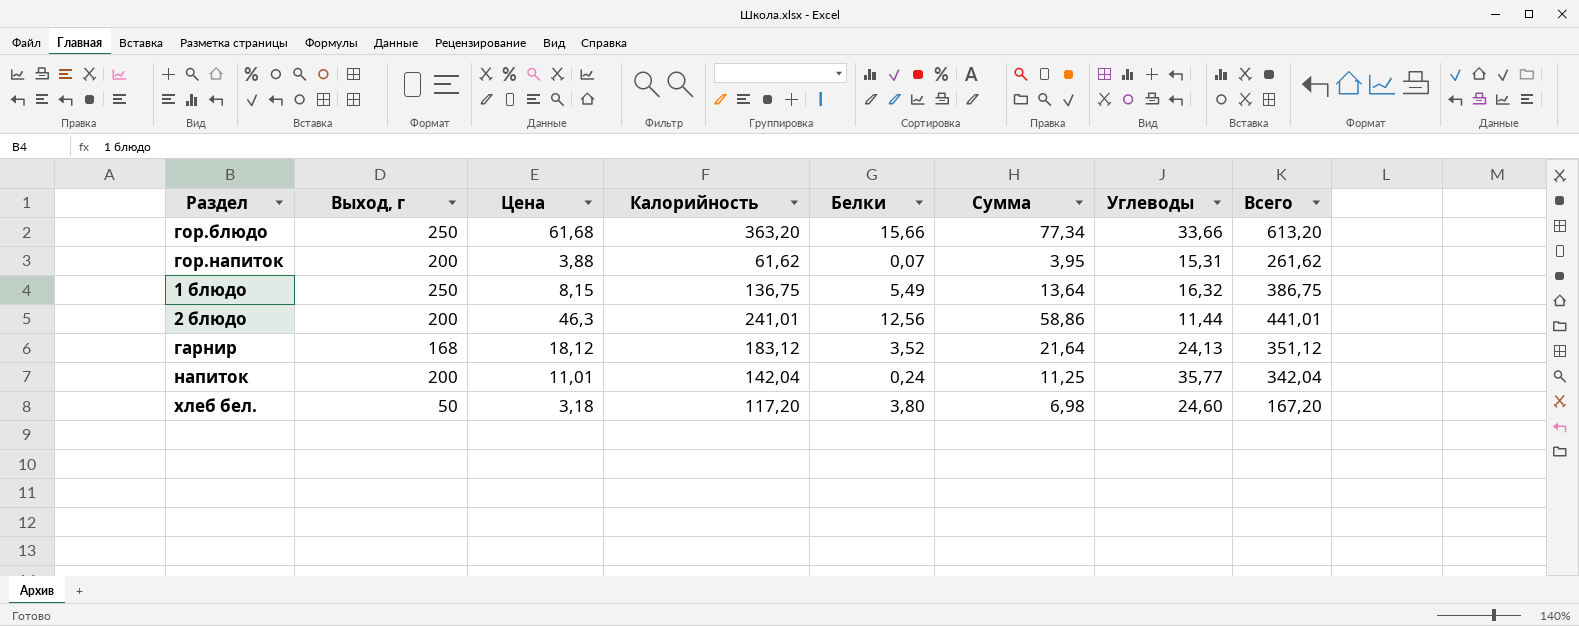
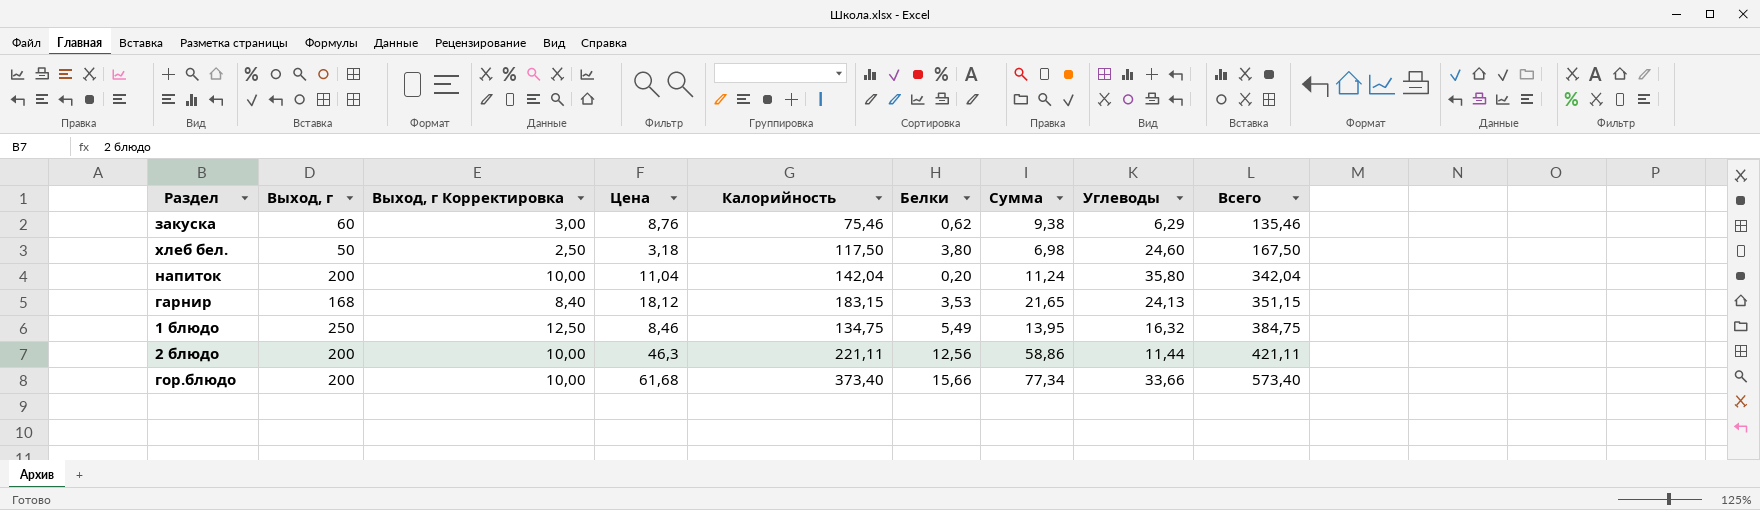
row order: none -> Всего ascending
column Выход, г Корректировка | formula: none -> [Выход, г] * 0,05
row гор.напиток: 200 | 3,88 | 61,62 | 0,07 | 3,95 | 15,31 | 261,62 -> none
row закуска: none -> 60 | 3,00 | 8,76 | 75,46 | 0,62 | 9,38 | 6,29 | 135,46
хлеб бел. | Калорийность: 117,20 -> 117,50
хлеб бел. | Всего: 167,20 -> 167,50
напиток | Цена: 11,01 -> 11,04
напиток | Белки: 0,24 -> 0,20
напиток | Сумма: 11,25 -> 11,24
напиток | Углеводы: 35,77 -> 35,80
гарнир | Калорийность: 183,12 -> 183,15
гарнир | Белки: 3,52 -> 3,53
гарнир | Сумма: 21,64 -> 21,65
гарнир | Всего: 351,12 -> 351,15
1 блюдо | Цена: 8,15 -> 8,46
1 блюдо | Калорийность: 136,75 -> 134,75
1 блюдо | Сумма: 13,64 -> 13,95
1 блюдо | Всего: 386,75 -> 384,75
2 блюдо | Калорийность: 241,01 -> 221,11
2 блюдо | Всего: 441,01 -> 421,11
гор.блюдо | Выход, г: 250 -> 200
гор.блюдо | Калорийность: 363,20 -> 373,40
гор.блюдо | Всего: 613,20 -> 573,40

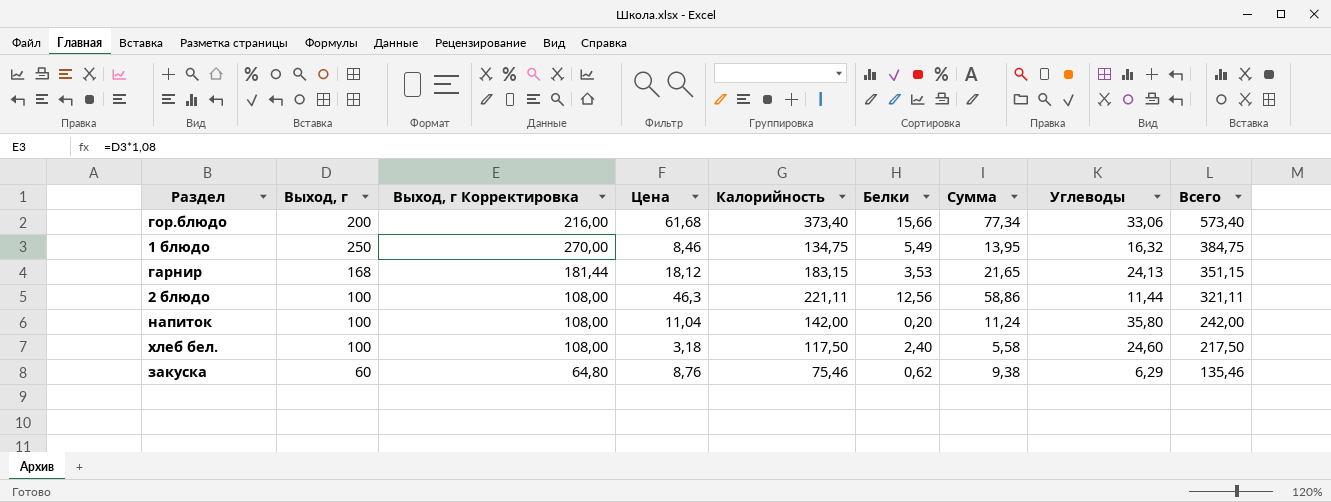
row order: Всего ascending -> Всего descending
column Выход, г Корректировка | formula: [Выход, г] * 0,05 -> [Выход, г] * 1,08
гор.блюдо | Углеводы: 33,66 -> 33,06
2 блюдо | Выход, г: 200 -> 100
2 блюдо | Всего: 421,11 -> 321,11
напиток | Выход, г: 200 -> 100
напиток | Калорийность: 142,04 -> 142,00
напиток | Всего: 342,04 -> 242,00
хлеб бел. | Выход, г: 50 -> 100
хлеб бел. | Белки: 3,80 -> 2,40
хлеб бел. | Сумма: 6,98 -> 5,58
хлеб бел. | Всего: 167,50 -> 217,50

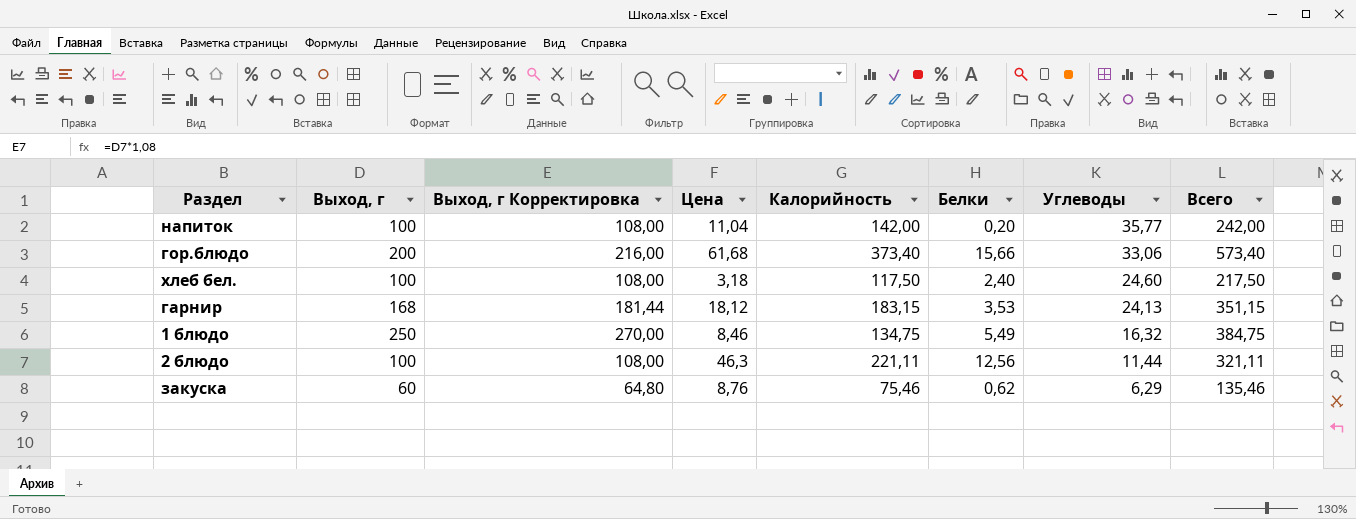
row order: Всего descending -> Углеводы descending
column Сумма | formula: [Цена] + [Белки] -> none
напиток | Углеводы: 35,80 -> 35,77

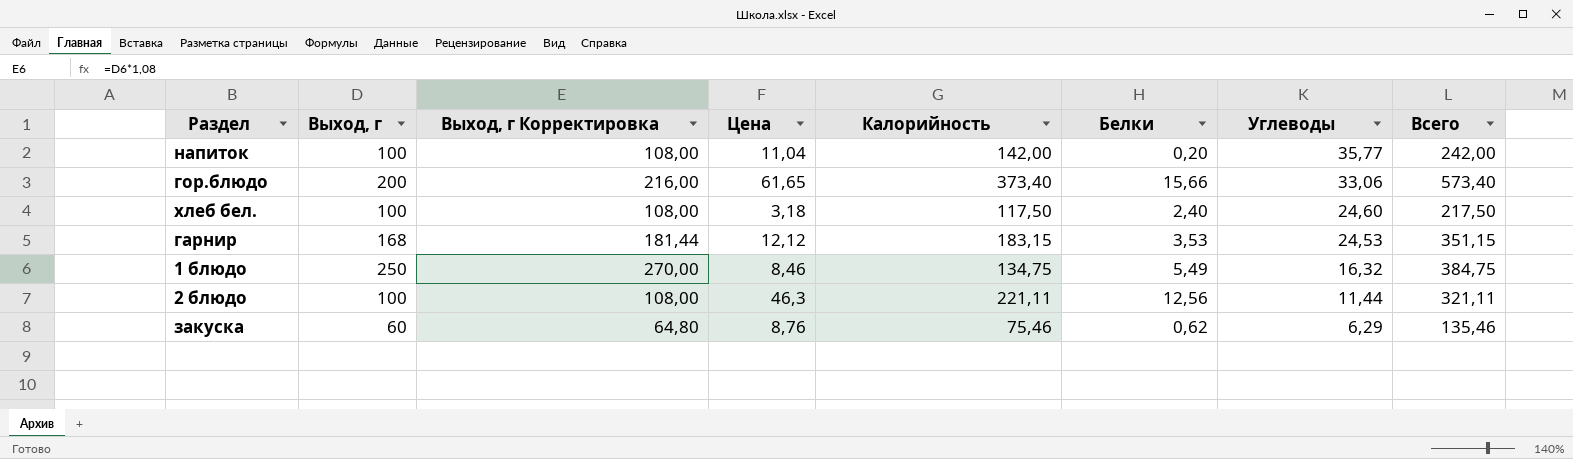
гор.блюдо | Цена: 61,68 -> 61,65
гарнир | Цена: 18,12 -> 12,12
гарнир | Углеводы: 24,13 -> 24,53

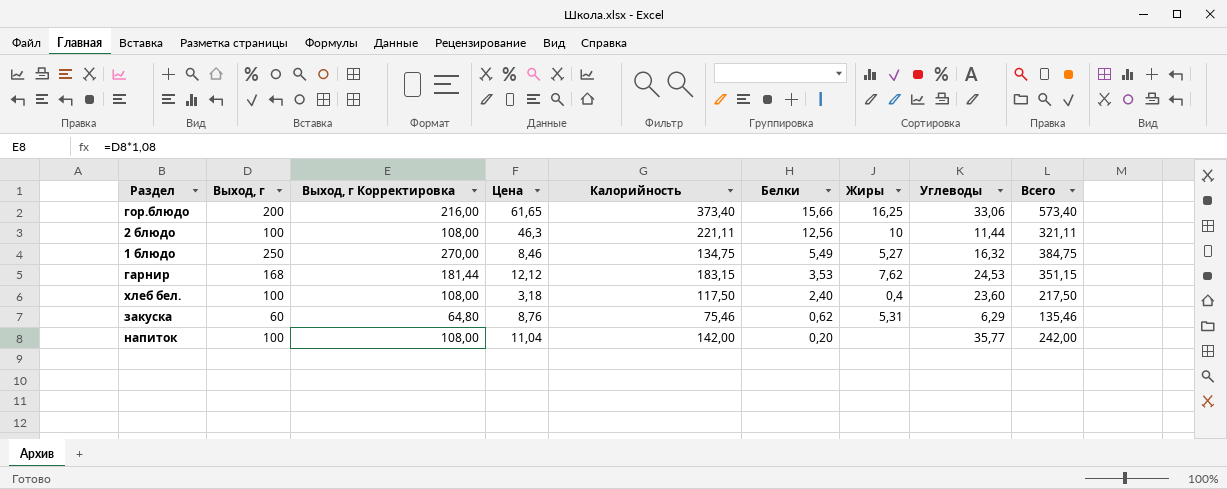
row order: Углеводы descending -> Белки descending
column Жиры | position: none -> 7
хлеб бел. | Углеводы: 24,60 -> 23,60

